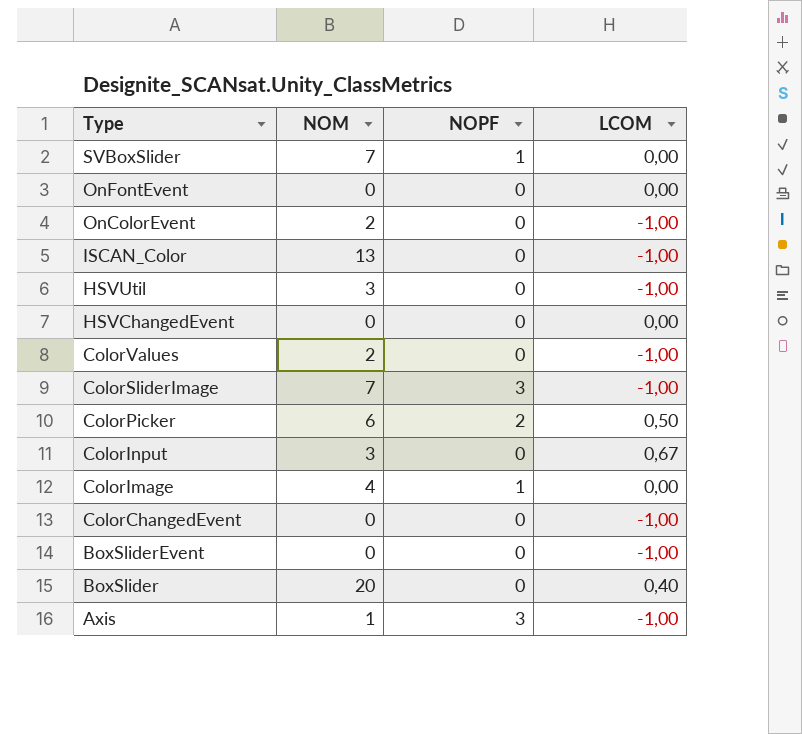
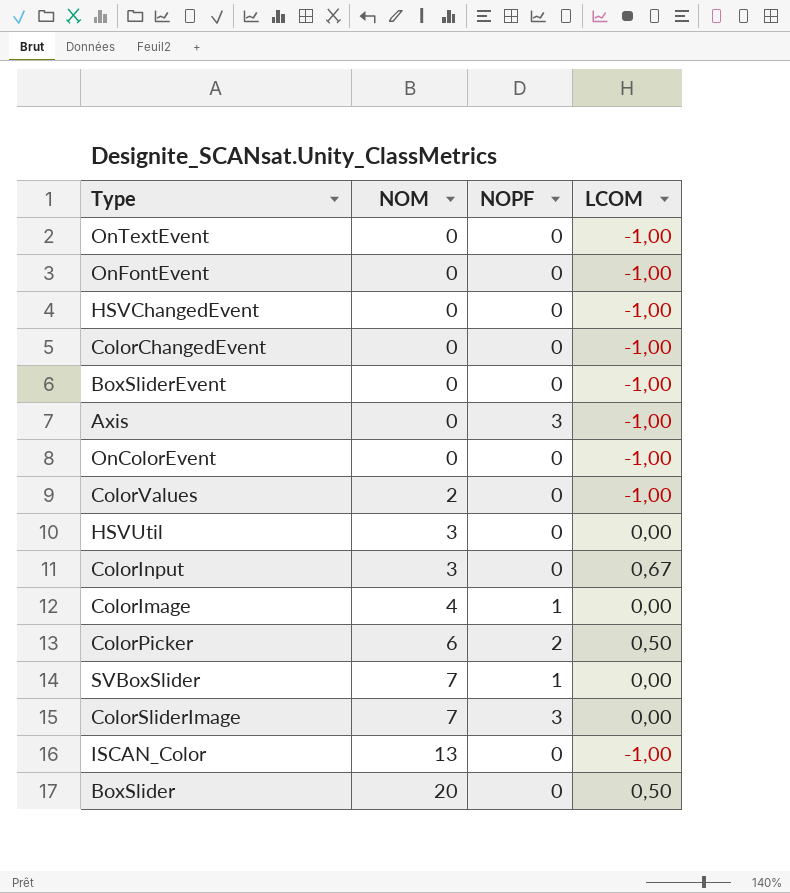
row order: Type descending -> NOM ascending
row OnTextEvent: none -> 0 | 0 | -1,00
OnFontEvent | LCOM: 0,00 -> -1,00
HSVChangedEvent | LCOM: 0,00 -> -1,00
Axis | NOM: 1 -> 0
OnColorEvent | NOM: 2 -> 0
HSVUtil | LCOM: -1,00 -> 0,00
ColorSliderImage | LCOM: -1,00 -> 0,00
BoxSlider | LCOM: 0,40 -> 0,50

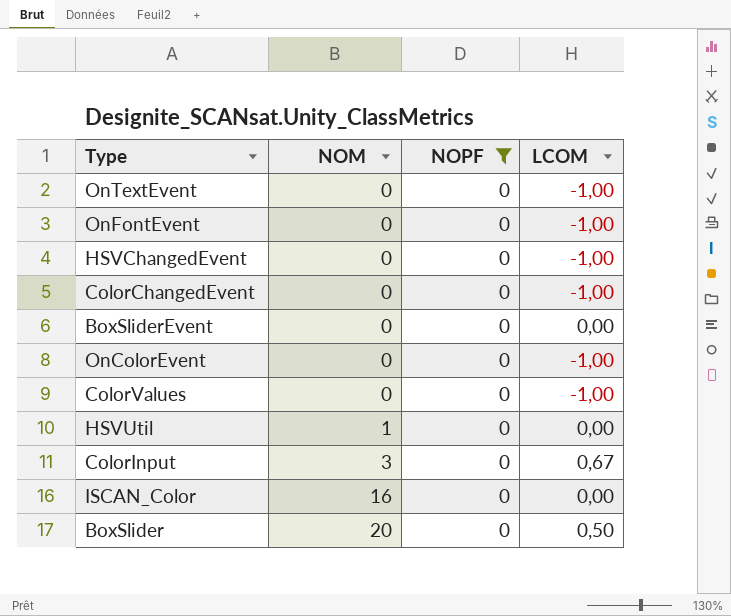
filter: none -> NOPF = 0
BoxSliderEvent | LCOM: -1,00 -> 0,00
ColorValues | NOM: 2 -> 0
HSVUtil | NOM: 3 -> 1
ISCAN_Color | NOM: 13 -> 16
ISCAN_Color | LCOM: -1,00 -> 0,00

